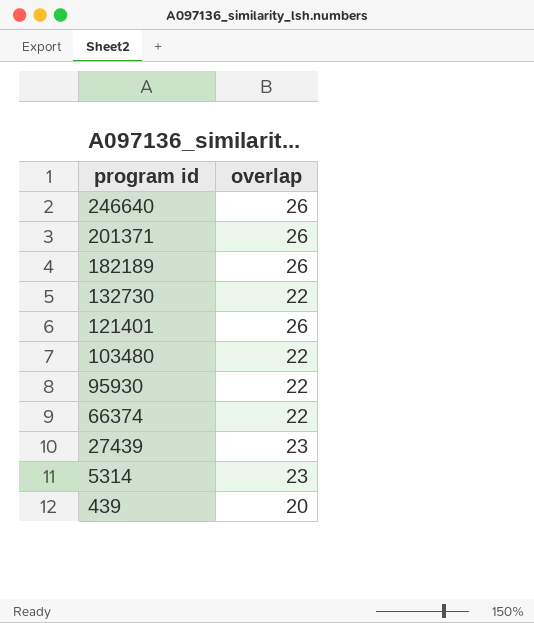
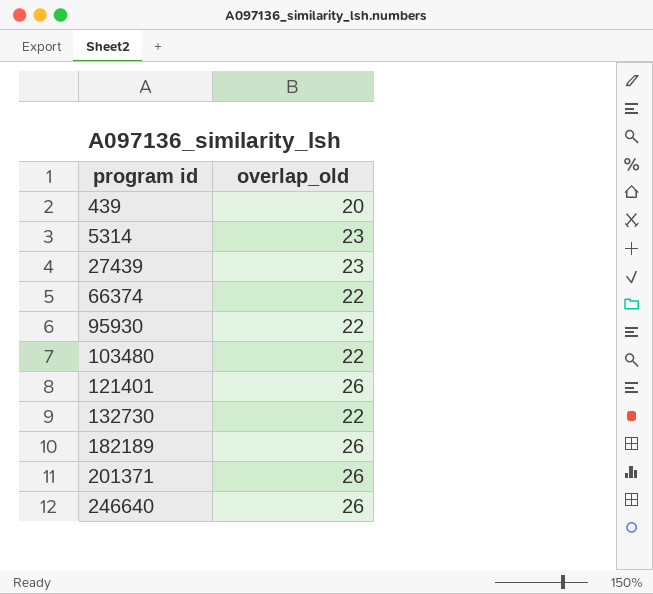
row order: program id descending -> program id ascending
column name: overlap -> overlap_old

